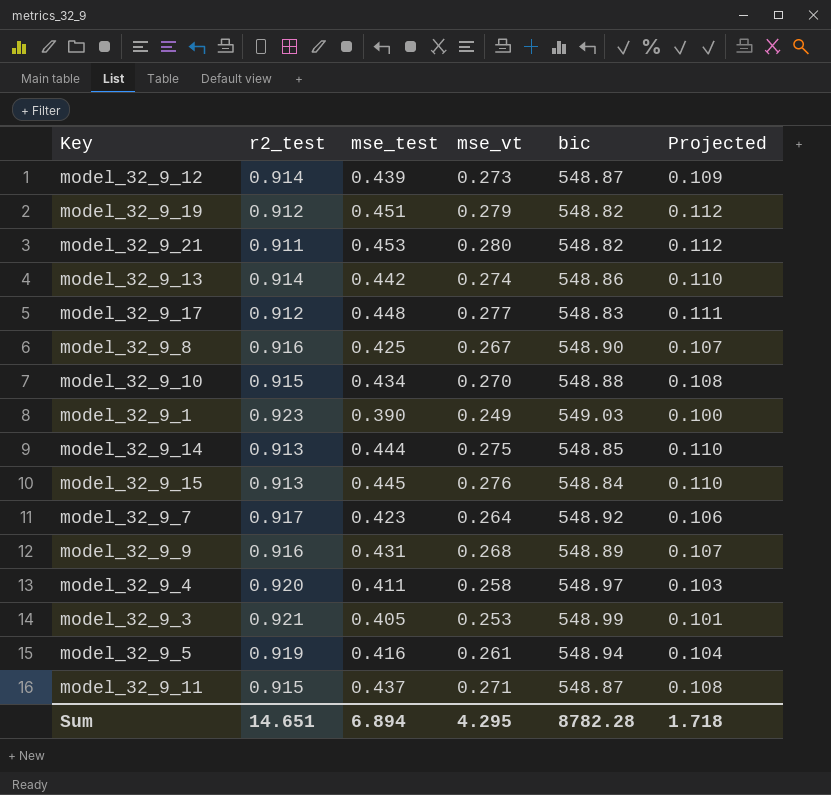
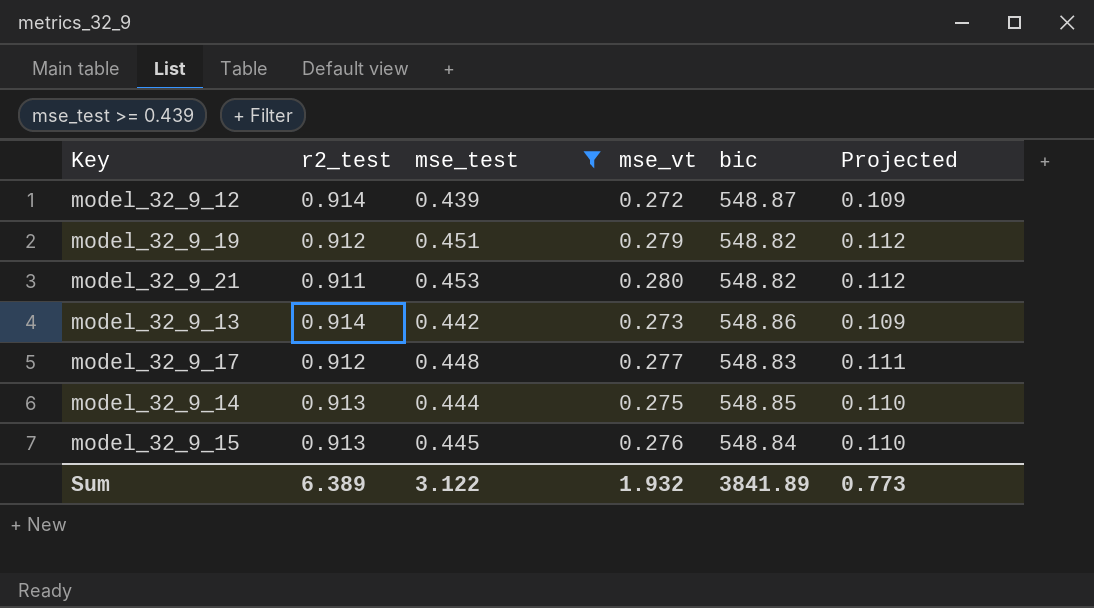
filter: none -> mse_test >= 0.439
model_32_9_12 | mse_vt: 0.273 -> 0.272
model_32_9_13 | mse_vt: 0.274 -> 0.273
model_32_9_13 | Projected: 0.110 -> 0.109
Sum | r2_test: 14.651 -> 6.389
Sum | mse_test: 6.894 -> 3.122
Sum | mse_vt: 4.295 -> 1.932
Sum | bic: 8782.28 -> 3841.89
Sum | Projected: 1.718 -> 0.773

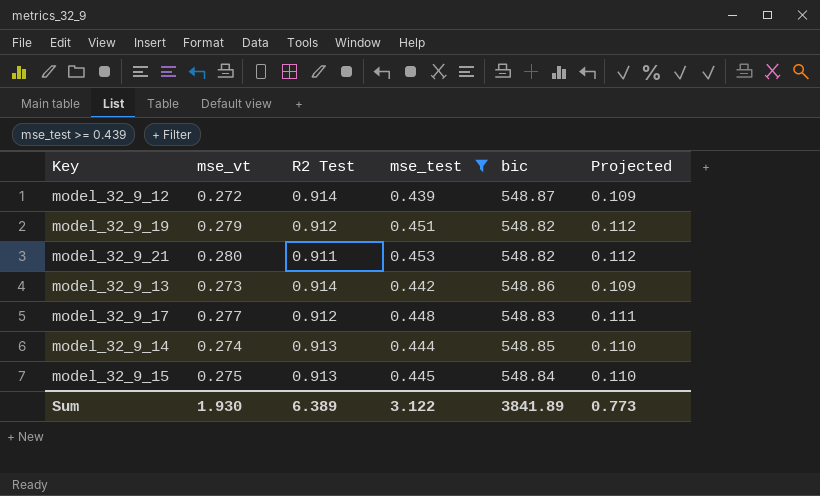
column mse_vt | position: 4 -> 2
column name: r2_test -> R2 Test
model_32_9_14 | mse_vt: 0.275 -> 0.274
model_32_9_15 | mse_vt: 0.276 -> 0.275
Sum | mse_vt: 1.932 -> 1.930

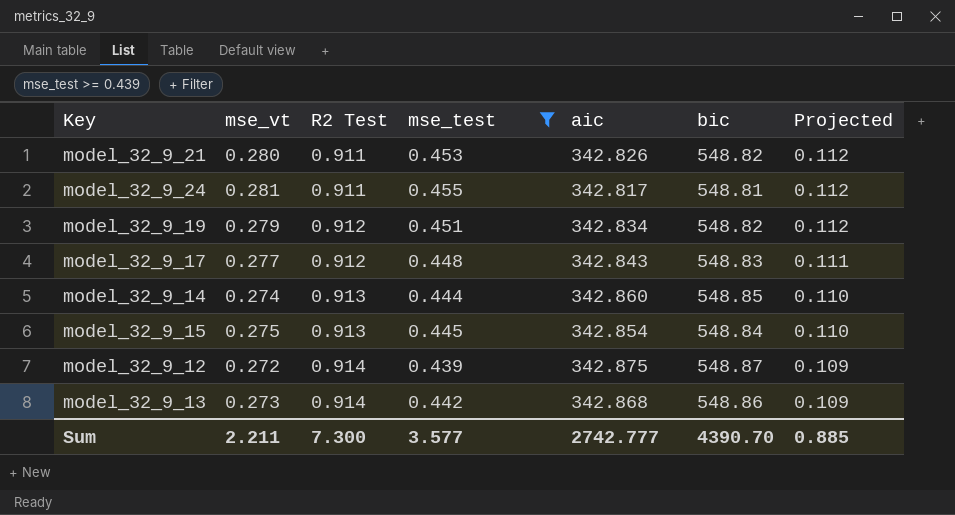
row order: none -> R2 Test ascending
column aic | position: none -> 5
row model_32_9_24: none -> 0.281 | 0.911 | 0.455 | 342.817 | 548.81 | 0.112
Sum | mse_vt: 1.930 -> 2.211
Sum | R2 Test: 6.389 -> 7.300
Sum | mse_test: 3.122 -> 3.577
Sum | bic: 3841.89 -> 4390.70
Sum | Projected: 0.773 -> 0.885

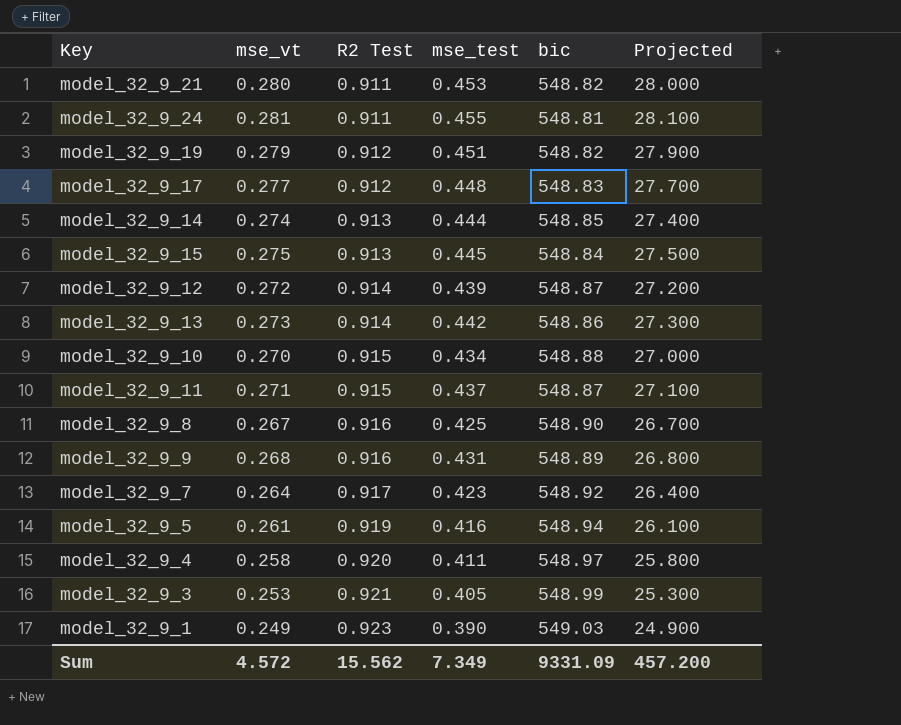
filter: mse_test >= 0.439 -> none
column aic | position: 5 -> none
column Projected | formula: [mse_vt] * 0.4 -> [mse_vt] * 100
Sum | mse_vt: 2.211 -> 4.572
Sum | R2 Test: 7.300 -> 15.562
Sum | mse_test: 3.577 -> 7.349
Sum | bic: 4390.70 -> 9331.09
Sum | Projected: 0.885 -> 457.200

